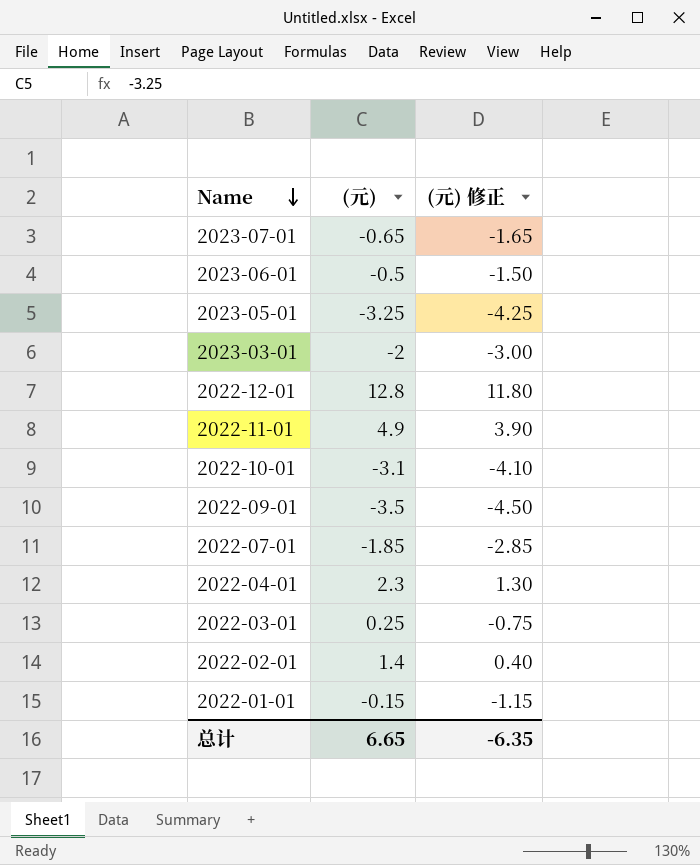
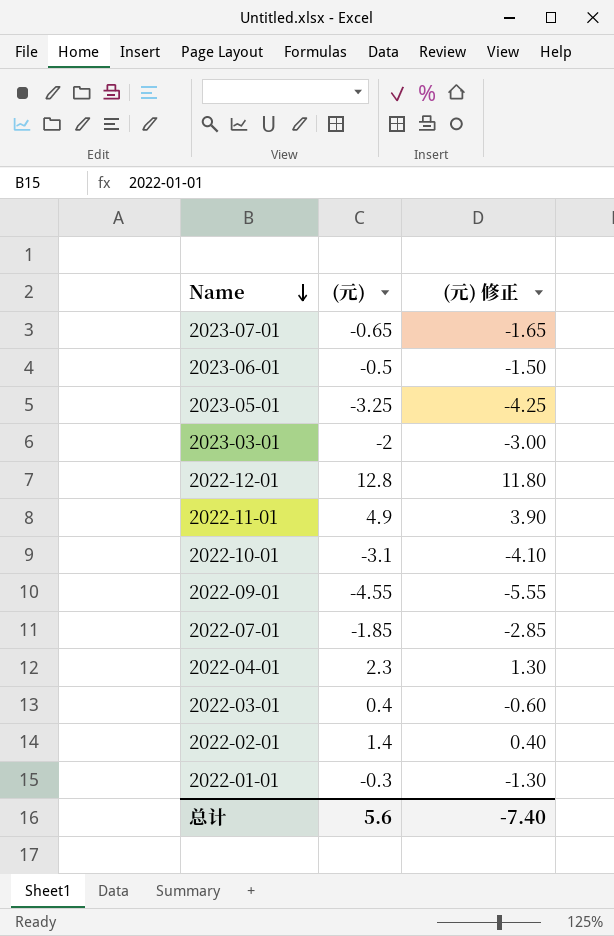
2022-09-01 | (元): -3.5 -> -4.55
2022-09-01 | (元) 修正: -4.50 -> -5.55
2022-03-01 | (元): 0.25 -> 0.4
2022-03-01 | (元) 修正: -0.75 -> -0.60
2022-01-01 | (元): -0.15 -> -0.3
2022-01-01 | (元) 修正: -1.15 -> -1.30
总计 | (元): 6.65 -> 5.6
总计 | (元) 修正: -6.35 -> -7.40

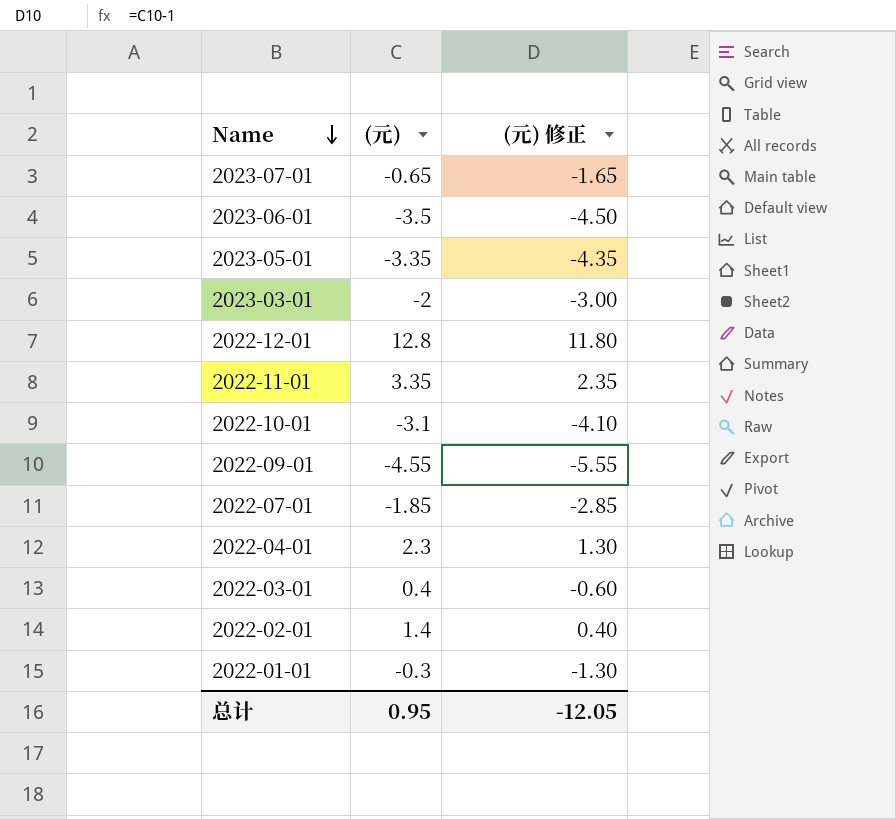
2023-06-01 | (元): -0.5 -> -3.5
2023-06-01 | (元) 修正: -1.50 -> -4.50
2023-05-01 | (元): -3.25 -> -3.35
2023-05-01 | (元) 修正: -4.25 -> -4.35
2022-11-01 | (元): 4.9 -> 3.35
2022-11-01 | (元) 修正: 3.90 -> 2.35
总计 | (元): 5.6 -> 0.95
总计 | (元) 修正: -7.40 -> -12.05

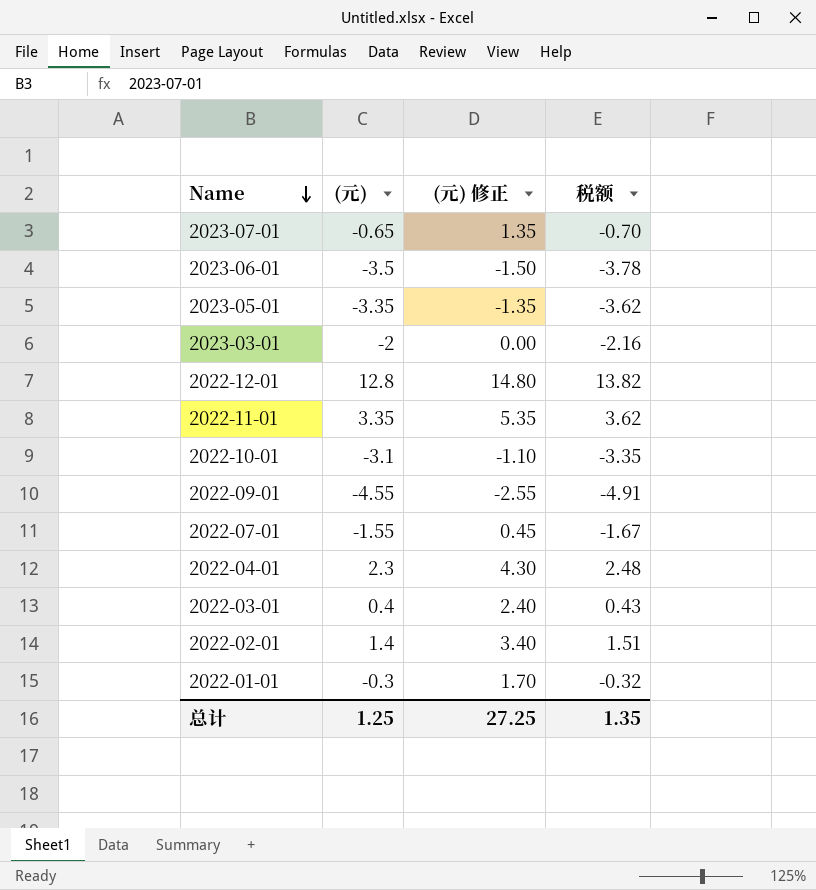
column (元) 修正 | formula: [(元)] - 1 -> [(元)] + 2
column 税额 | formula: none -> [(元)] * 1.08
2022-07-01 | (元): -1.85 -> -1.55
总计 | (元): 0.95 -> 1.25
总计 | (元) 修正: -12.05 -> 27.25

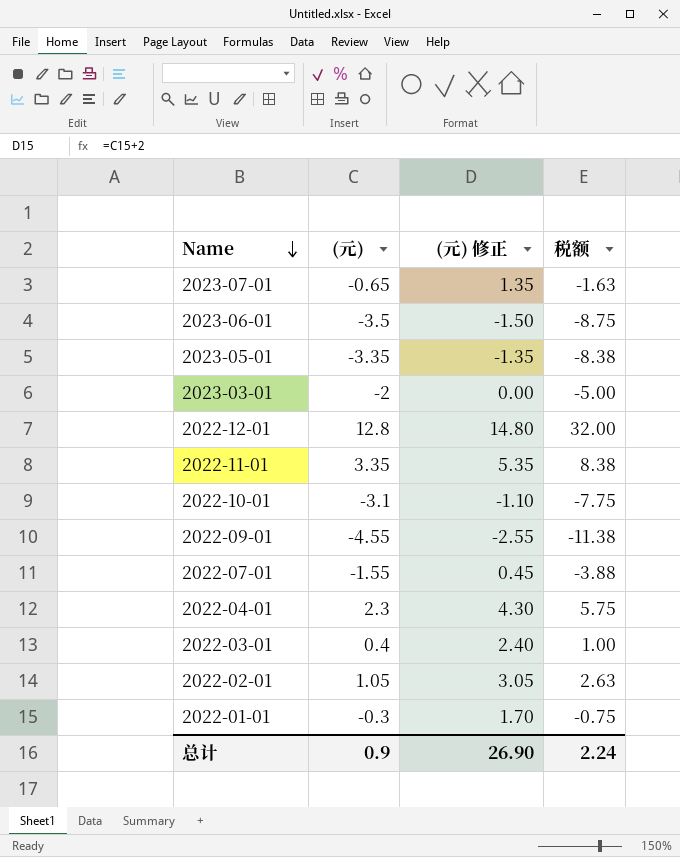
column 税额 | formula: [(元)] * 1.08 -> [(元)] * 2.5
2022-02-01 | (元): 1.4 -> 1.05
2022-02-01 | (元) 修正: 3.40 -> 3.05
总计 | (元): 1.25 -> 0.9
总计 | (元) 修正: 27.25 -> 26.90
总计 | 税额: 1.35 -> 2.24

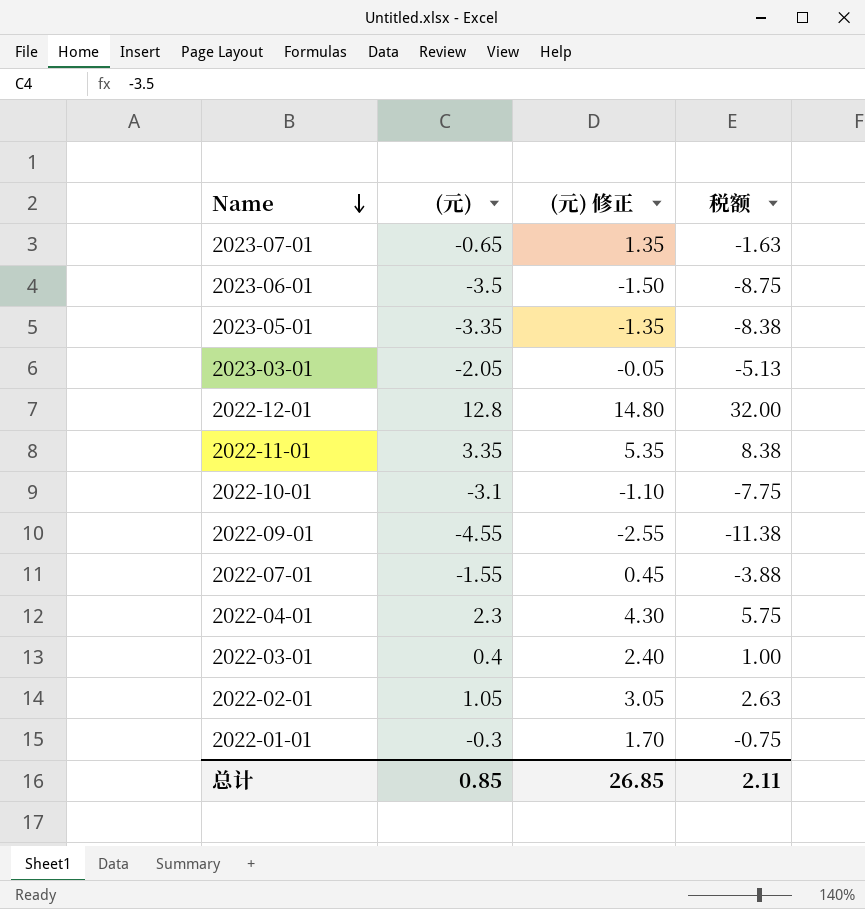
2023-03-01 | (元): -2 -> -2.05
2023-03-01 | (元) 修正: 0.00 -> -0.05
2023-03-01 | 税额: -5.00 -> -5.13
总计 | (元): 0.9 -> 0.85
总计 | (元) 修正: 26.90 -> 26.85
总计 | 税额: 2.24 -> 2.11

